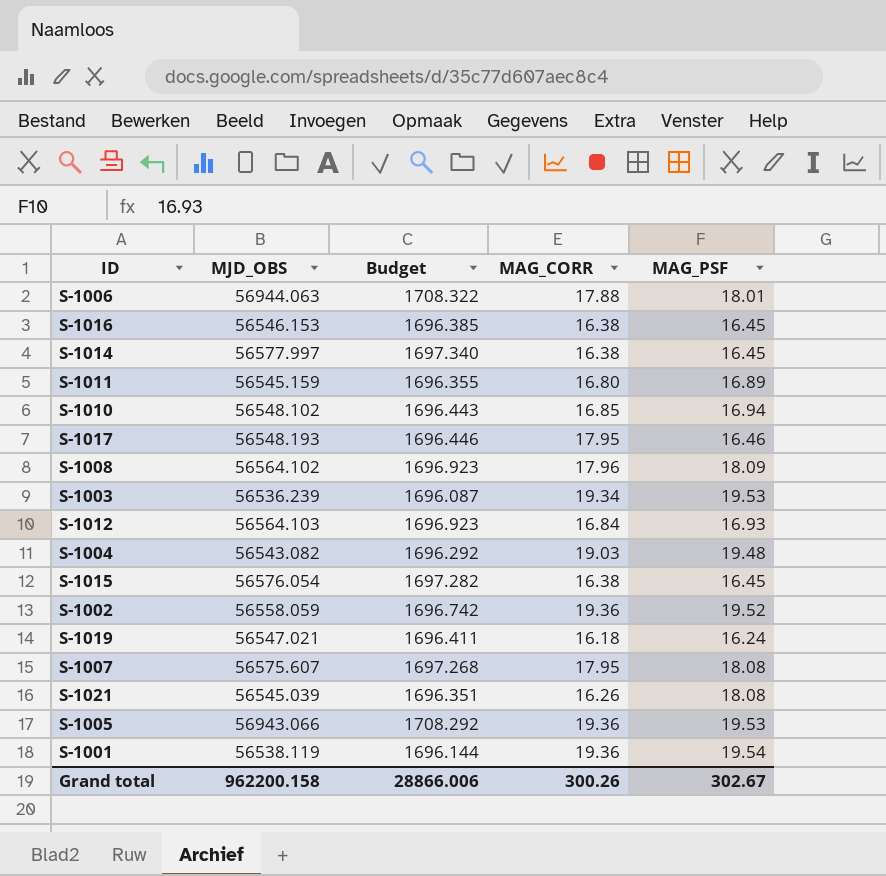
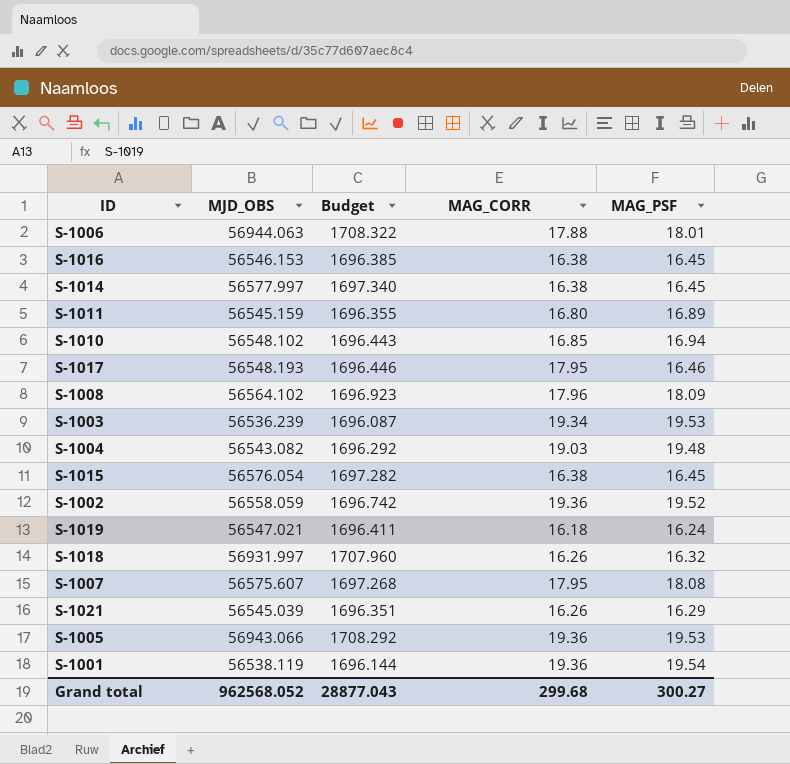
row S-1012: 56564.103 | 1696.923 | 16.84 | 16.93 -> none
row S-1018: none -> 56931.997 | 1707.960 | 16.26 | 16.32
S-1021 | MAG_PSF: 18.08 -> 16.29
Grand total | MJD_OBS: 962200.158 -> 962568.052
Grand total | Budget: 28866.006 -> 28877.043
Grand total | MAG_CORR: 300.26 -> 299.68
Grand total | MAG_PSF: 302.67 -> 300.27

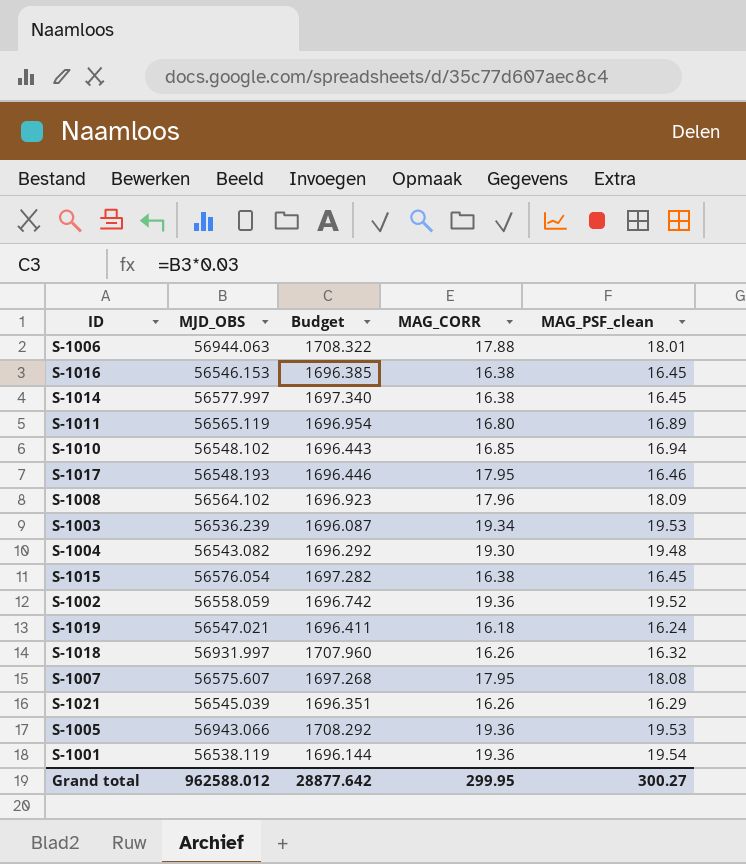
column name: MAG_PSF -> MAG_PSF_clean
S-1011 | MJD_OBS: 56545.159 -> 56565.119
S-1011 | Budget: 1696.355 -> 1696.954
S-1004 | MAG_CORR: 19.03 -> 19.30
Grand total | MJD_OBS: 962568.052 -> 962588.012
Grand total | Budget: 28877.043 -> 28877.642
Grand total | MAG_CORR: 299.68 -> 299.95

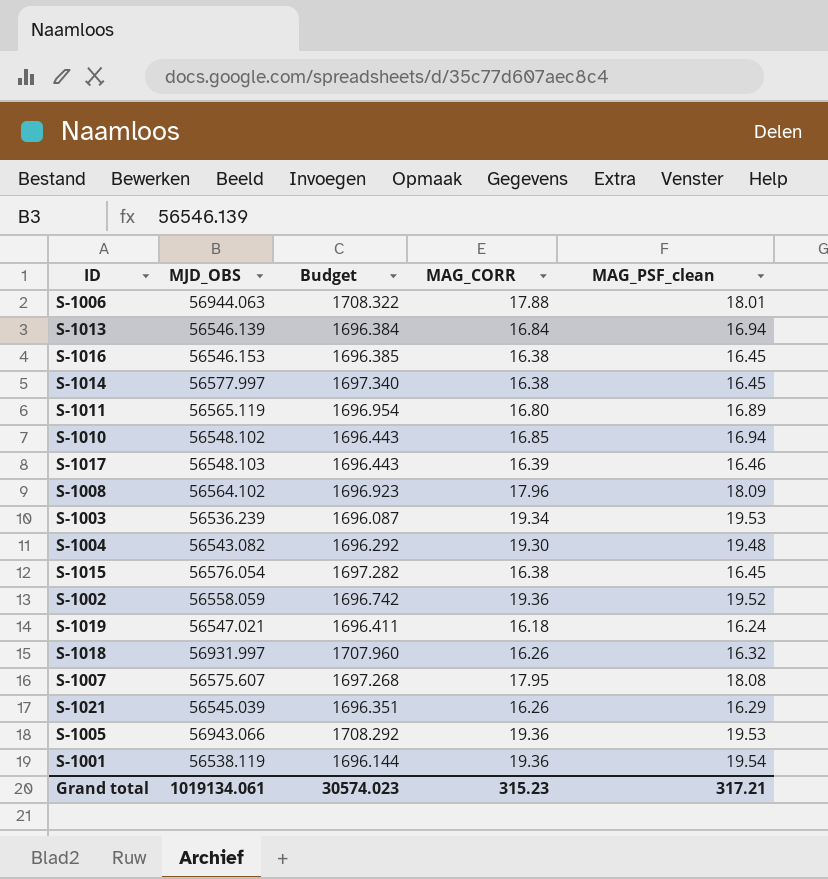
row S-1013: none -> 56546.139 | 1696.384 | 16.84 | 16.94
S-1017 | MJD_OBS: 56548.193 -> 56548.103
S-1017 | Budget: 1696.446 -> 1696.443
S-1017 | MAG_CORR: 17.95 -> 16.39
Grand total | MJD_OBS: 962588.012 -> 1019134.061
Grand total | Budget: 28877.642 -> 30574.023
Grand total | MAG_CORR: 299.95 -> 315.23
Grand total | MAG_PSF_clean: 300.27 -> 317.21

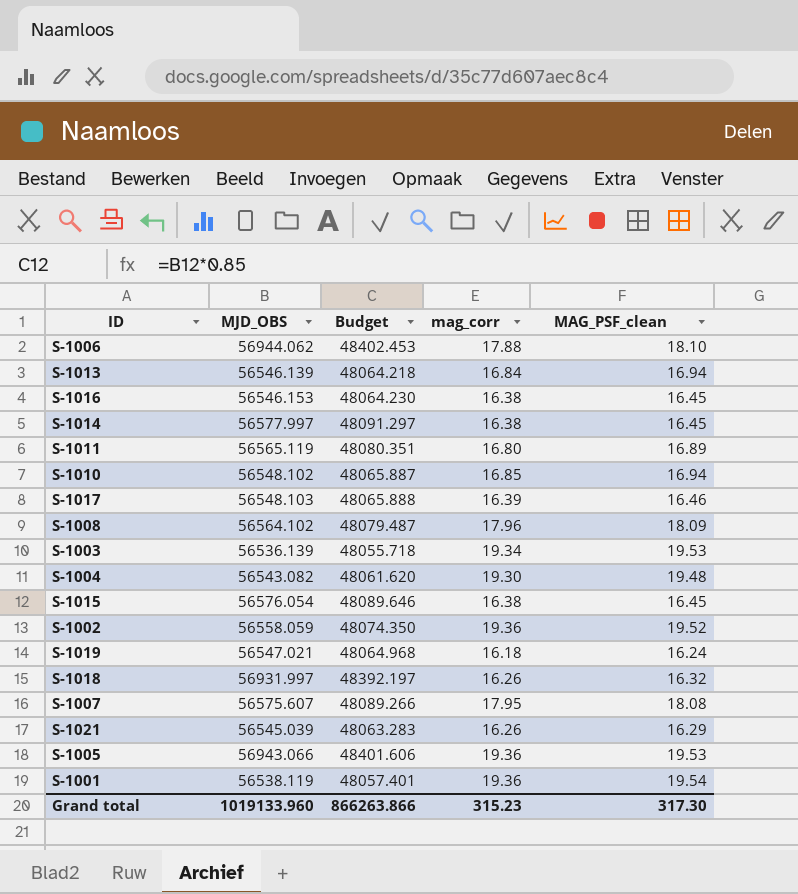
column Budget | formula: [MJD_OBS] * 0.03 -> [MJD_OBS] * 0.85
column name: MAG_CORR -> mag_corr
S-1006 | MJD_OBS: 56944.063 -> 56944.062
S-1006 | MAG_PSF_clean: 18.01 -> 18.10
S-1003 | MJD_OBS: 56536.239 -> 56536.139
Grand total | MJD_OBS: 1019134.061 -> 1019133.960
Grand total | Budget: 30574.023 -> 866263.866
Grand total | MAG_PSF_clean: 317.21 -> 317.30

